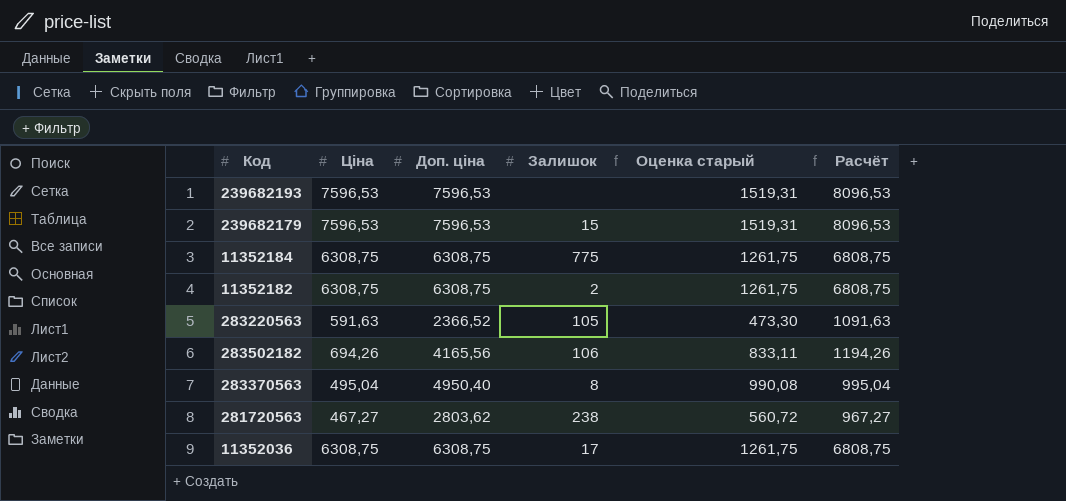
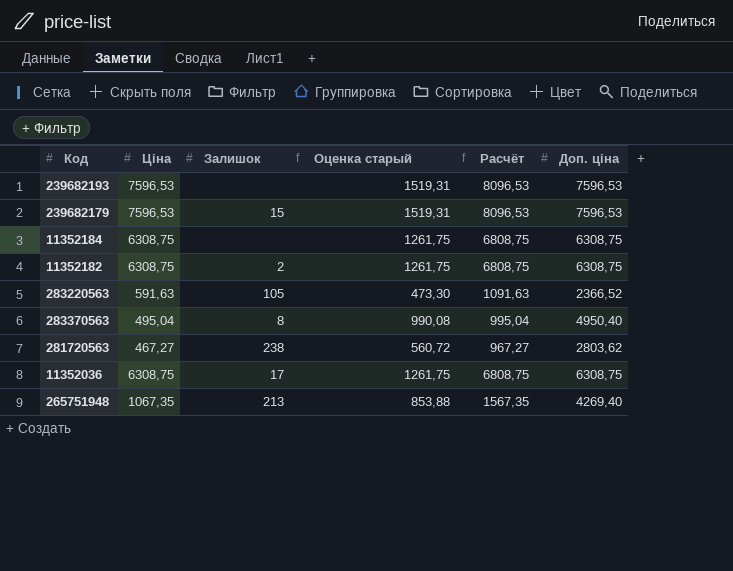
column Доп. ціна | position: 3 -> 6
row 283502182: 694,26 | 4165,56 | 106 | 833,11 | 1194,26 -> none
11352184 | Залишок: 775 -> none
row 265751948: none -> 1067,35 | 213 | 853,88 | 1567,35 | 4269,40

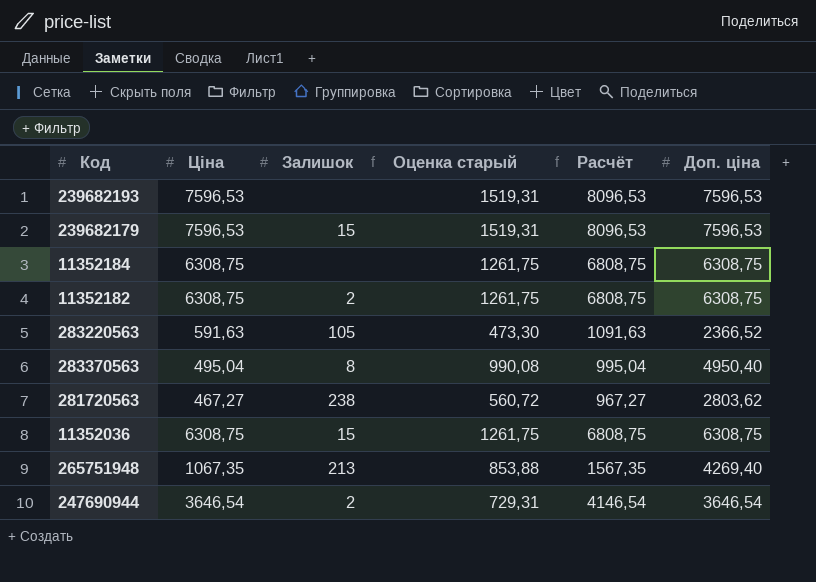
11352036 | Залишок: 17 -> 15
row 247690944: none -> 3646,54 | 2 | 729,31 | 4146,54 | 3646,54

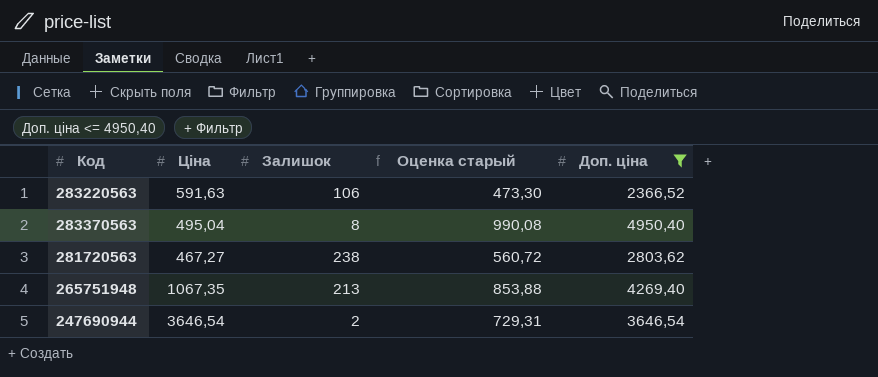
filter: none -> Доп. ціна <= 4950,40
column Расчёт | formula: [Ціна] + 500 -> none
283220563 | Залишок: 105 -> 106

